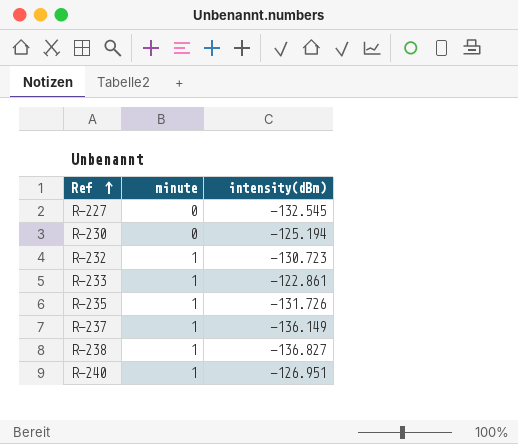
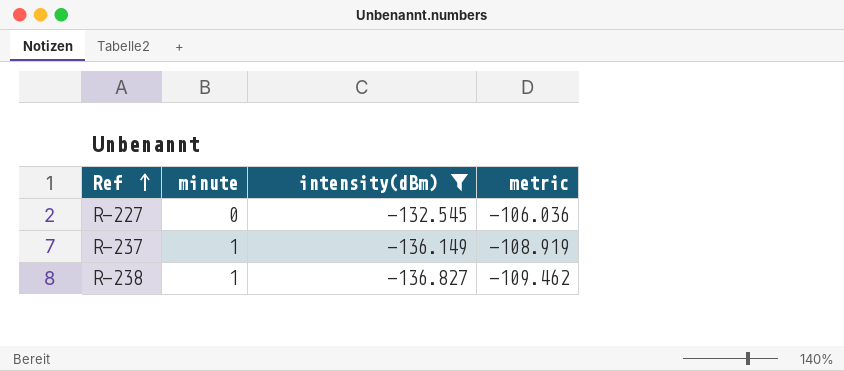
filter: none -> intensity(dBm) <= -132.545
column metric | formula: none -> [intensity(dBm)] * 0.8

